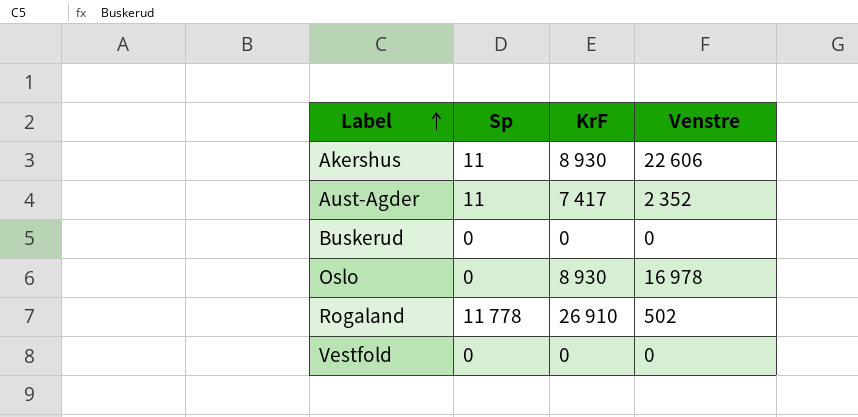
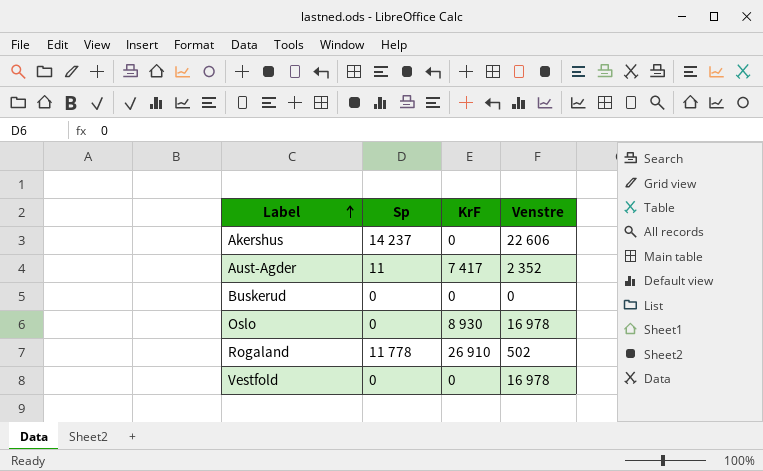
Akershus | Sp: 11 -> 14 237
Akershus | KrF: 8 930 -> 0
Vestfold | Venstre: 0 -> 16 978

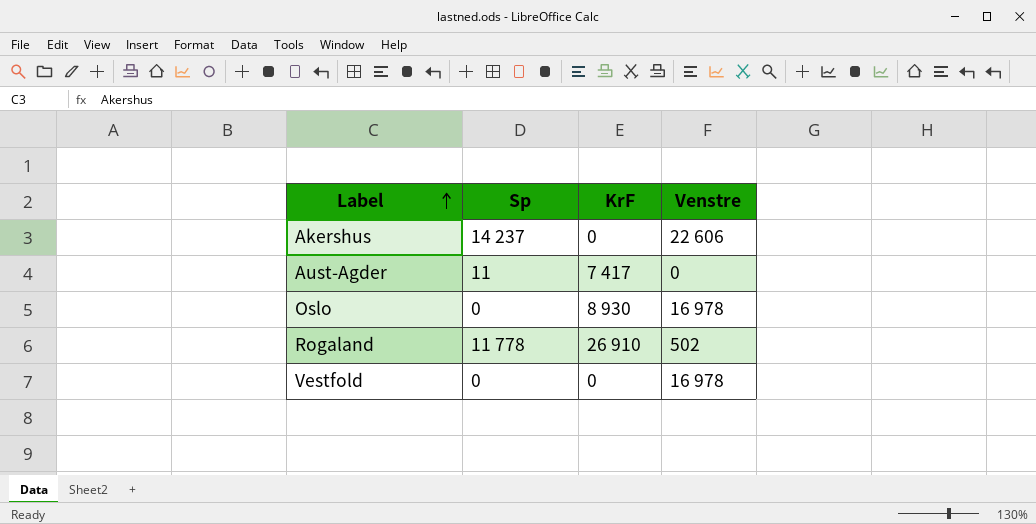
row Buskerud: 0 | 0 | 0 -> none
Aust-Agder | Venstre: 2 352 -> 0

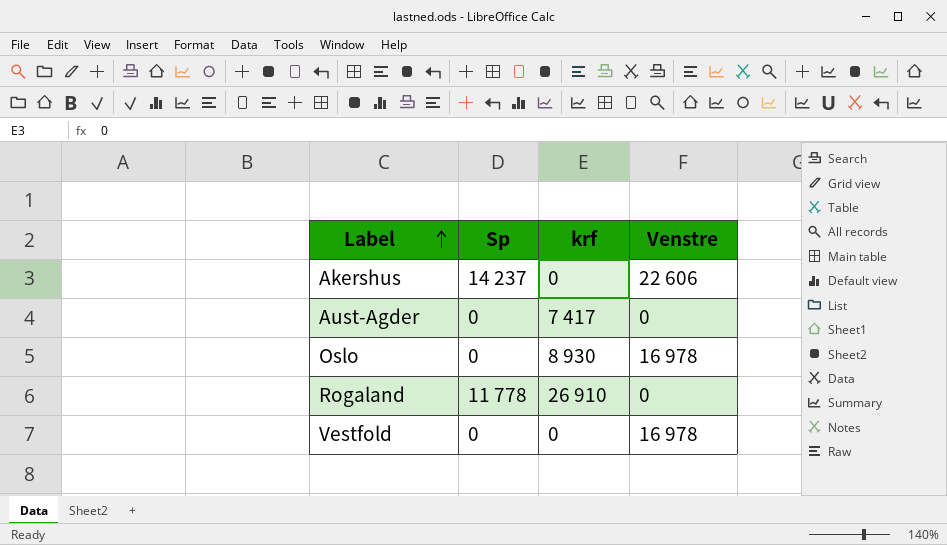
column name: KrF -> krf
Aust-Agder | Sp: 11 -> 0
Rogaland | Venstre: 502 -> 0

